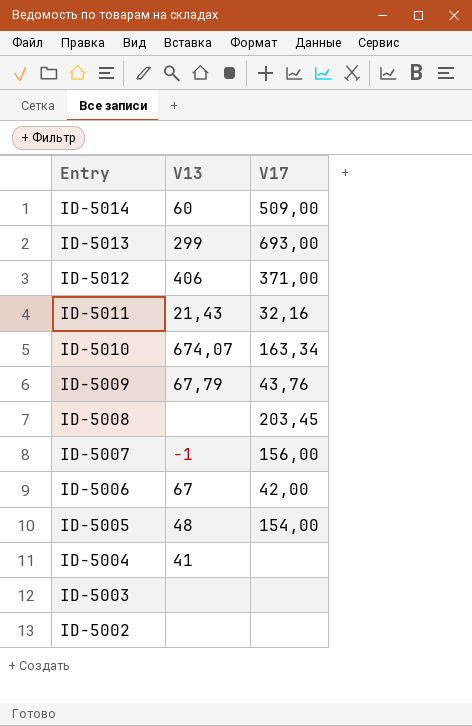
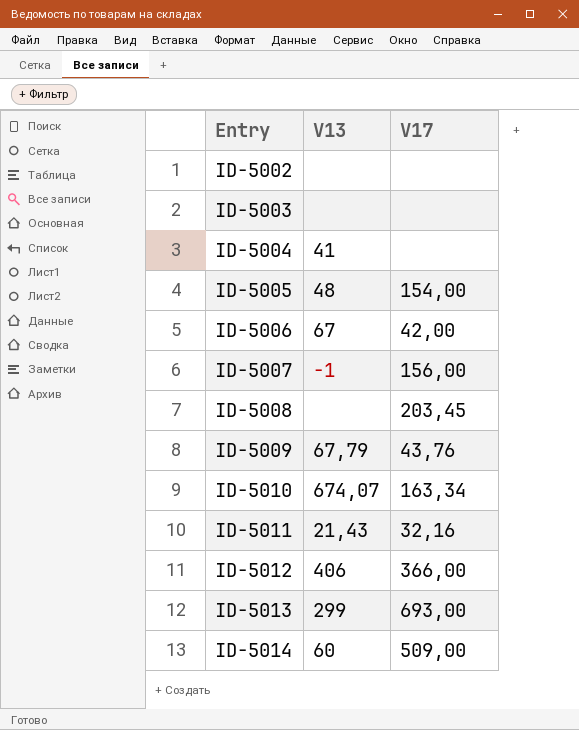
row order: Entry descending -> Entry ascending
ID-5012 | V17: 371,00 -> 366,00

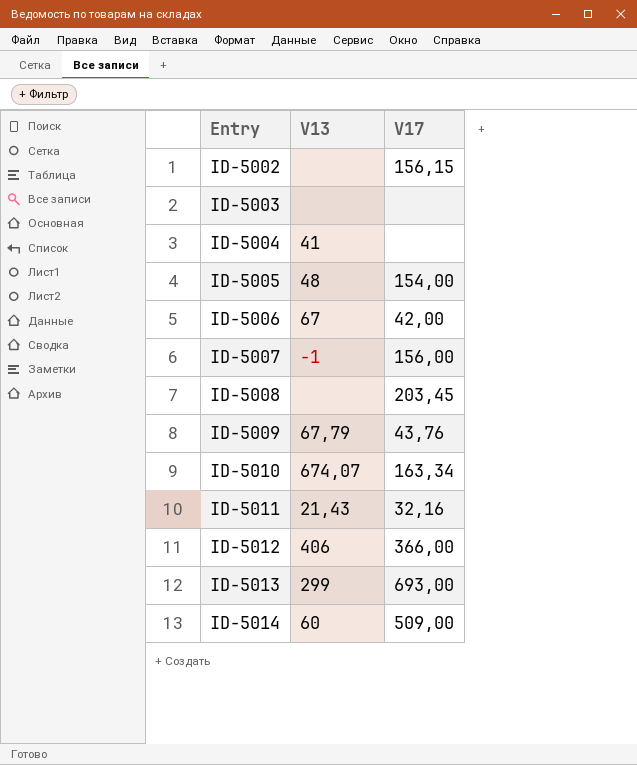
ID-5002 | V17: none -> 156,15

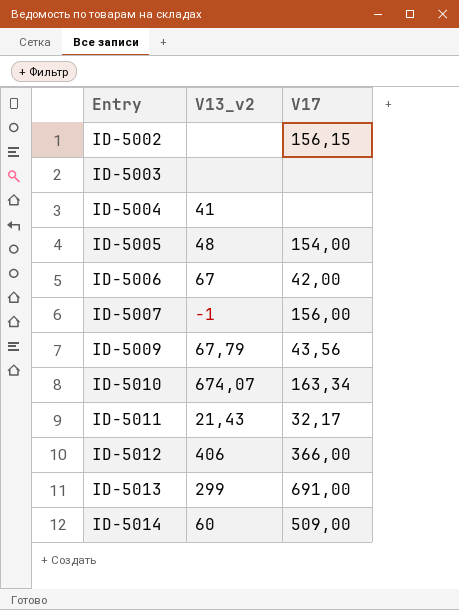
column name: V13 -> V13_v2
row ID-5008: none | 203,45 -> none
ID-5009 | V17: 43,76 -> 43,56
ID-5011 | V17: 32,16 -> 32,17
ID-5013 | V17: 693,00 -> 691,00

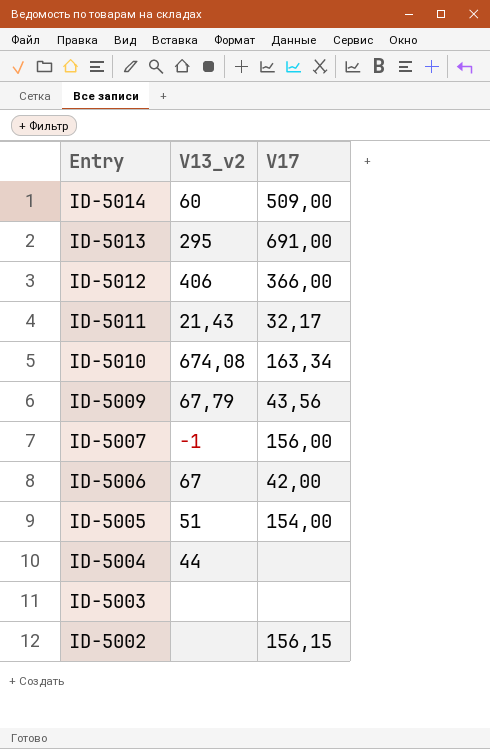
row order: Entry ascending -> Entry descending
ID-5013 | V13_v2: 299 -> 295
ID-5010 | V13_v2: 674,07 -> 674,08
ID-5005 | V13_v2: 48 -> 51
ID-5004 | V13_v2: 41 -> 44

